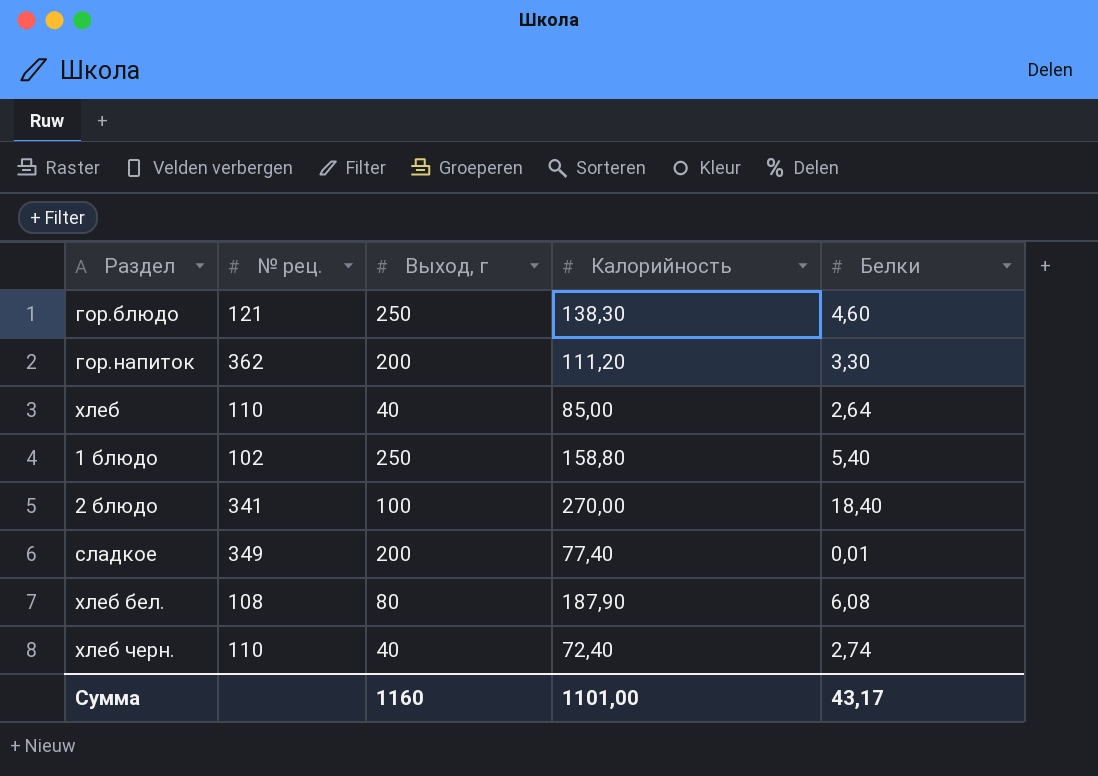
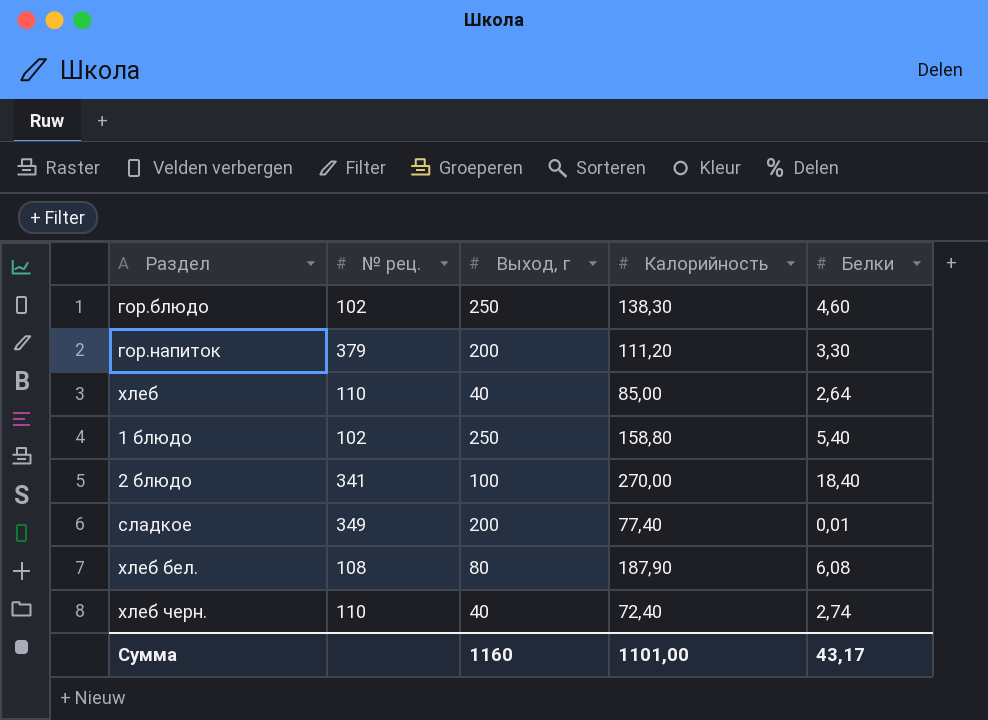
гор.блюдо | № рец.: 121 -> 102
гор.напиток | № рец.: 362 -> 379

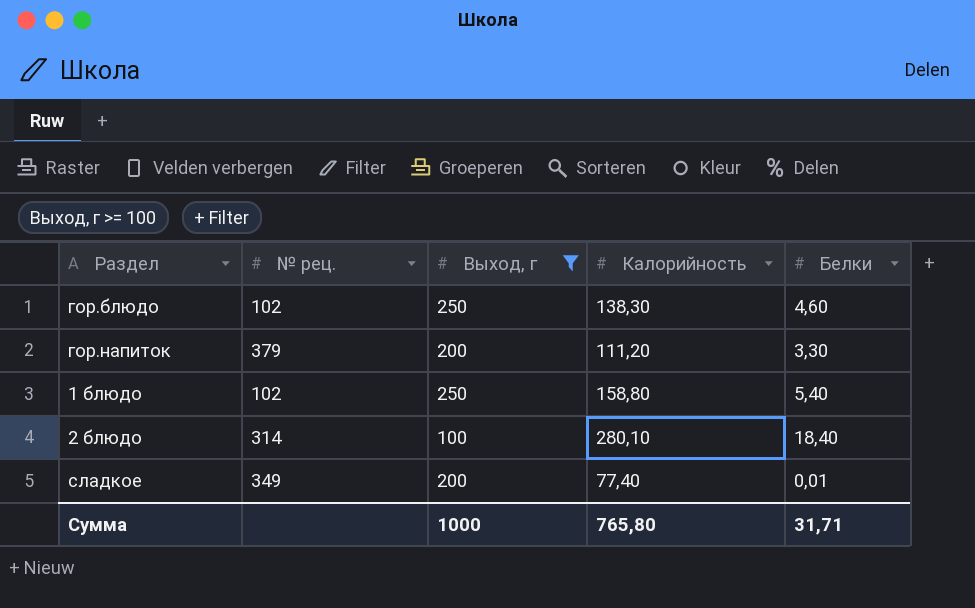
filter: none -> Выход, г >= 100
2 блюдо | № рец.: 341 -> 314
2 блюдо | Калорийность: 270,00 -> 280,10
Сумма | Выход, г: 1160 -> 1000
Сумма | Калорийность: 1101,00 -> 765,80
Сумма | Белки: 43,17 -> 31,71

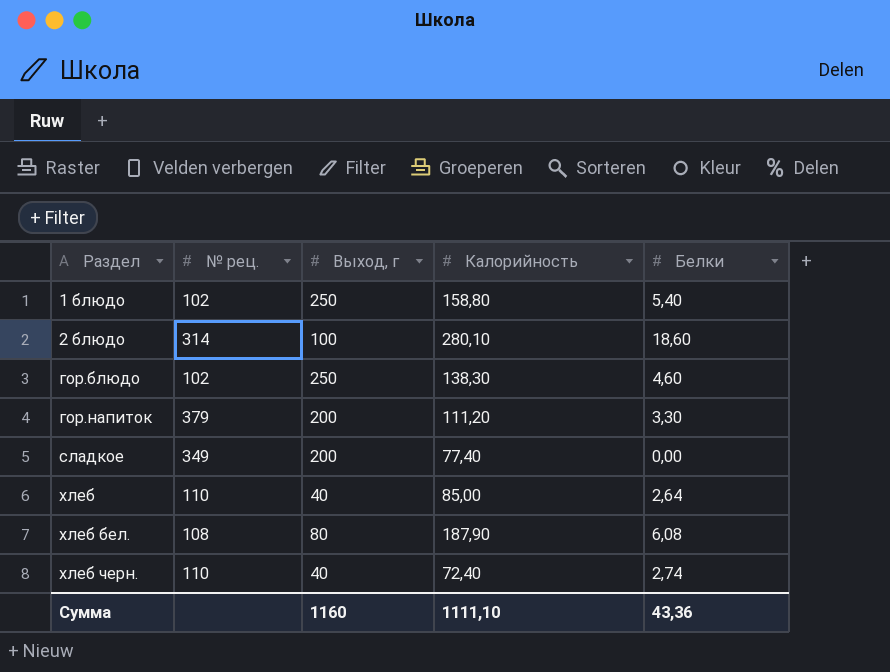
filter: Выход, г >= 100 -> none
row order: none -> Раздел ascending
2 блюдо | Белки: 18,40 -> 18,60
сладкое | Белки: 0,01 -> 0,00
Сумма | Выход, г: 1000 -> 1160
Сумма | Калорийность: 765,80 -> 1111,10
Сумма | Белки: 31,71 -> 43,36

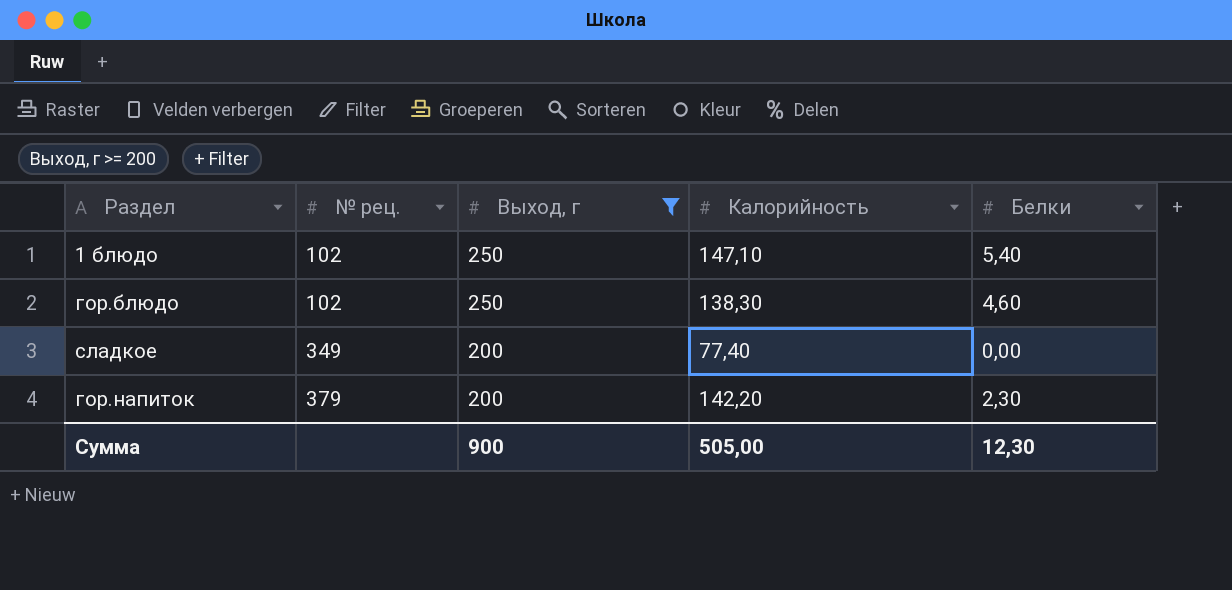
filter: none -> Выход, г >= 200
row order: Раздел ascending -> № рец. ascending
1 блюдо | Калорийность: 158,80 -> 147,10
гор.напиток | Калорийность: 111,20 -> 142,20
гор.напиток | Белки: 3,30 -> 2,30
Сумма | Выход, г: 1160 -> 900
Сумма | Калорийность: 1111,10 -> 505,00
Сумма | Белки: 43,36 -> 12,30

